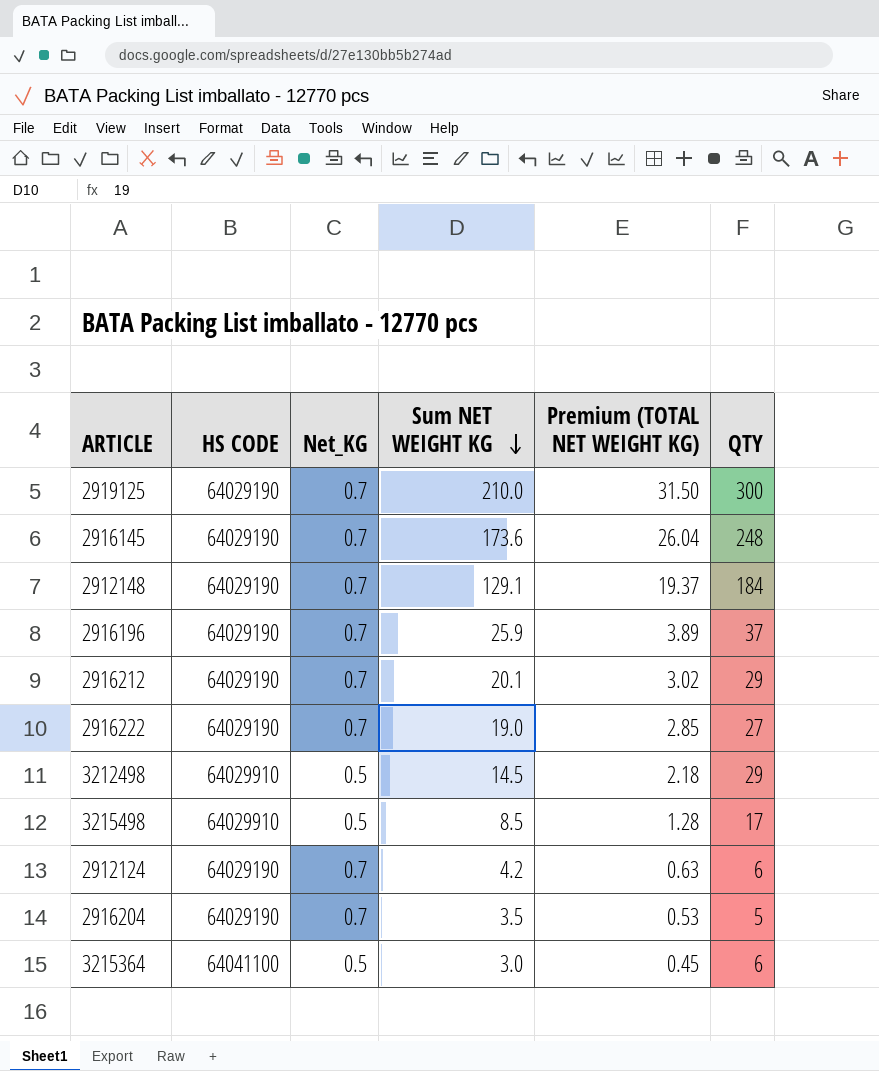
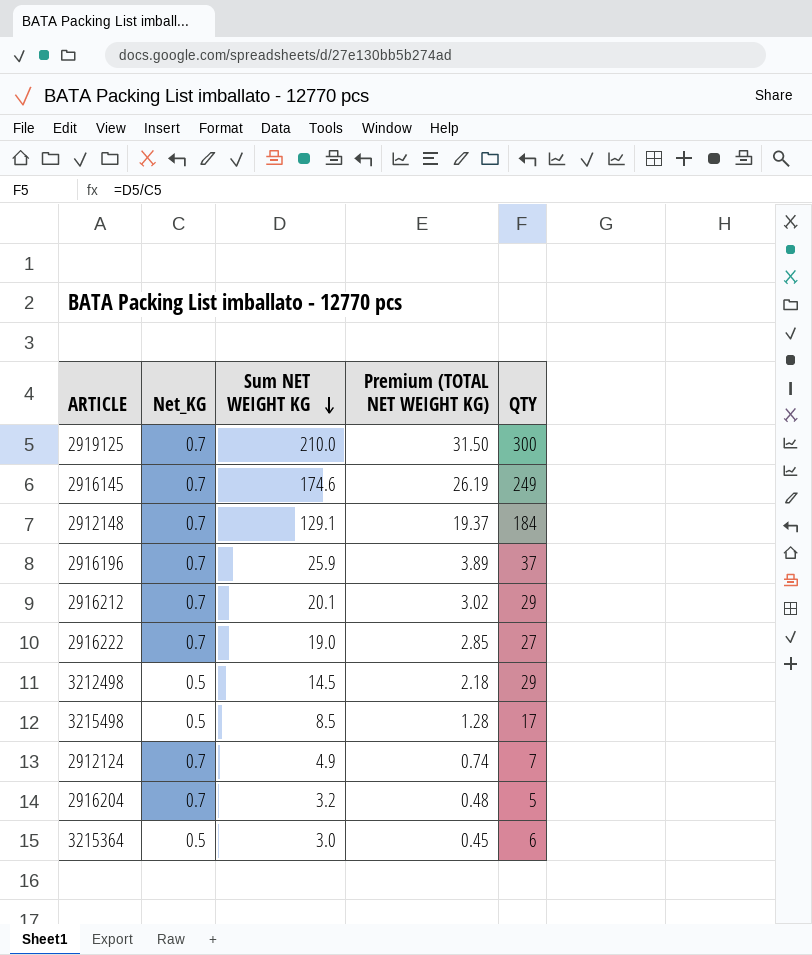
column HS CODE | position: 2 -> none
2916145 | Sum NET WEIGHT KG: 173.6 -> 174.6
2916145 | Premium (TOTAL NET WEIGHT KG): 26.04 -> 26.19
2916145 | QTY: 248 -> 249
2912124 | Sum NET WEIGHT KG: 4.2 -> 4.9
2912124 | Premium (TOTAL NET WEIGHT KG): 0.63 -> 0.74
2912124 | QTY: 6 -> 7
2916204 | Sum NET WEIGHT KG: 3.5 -> 3.2
2916204 | Premium (TOTAL NET WEIGHT KG): 0.53 -> 0.48

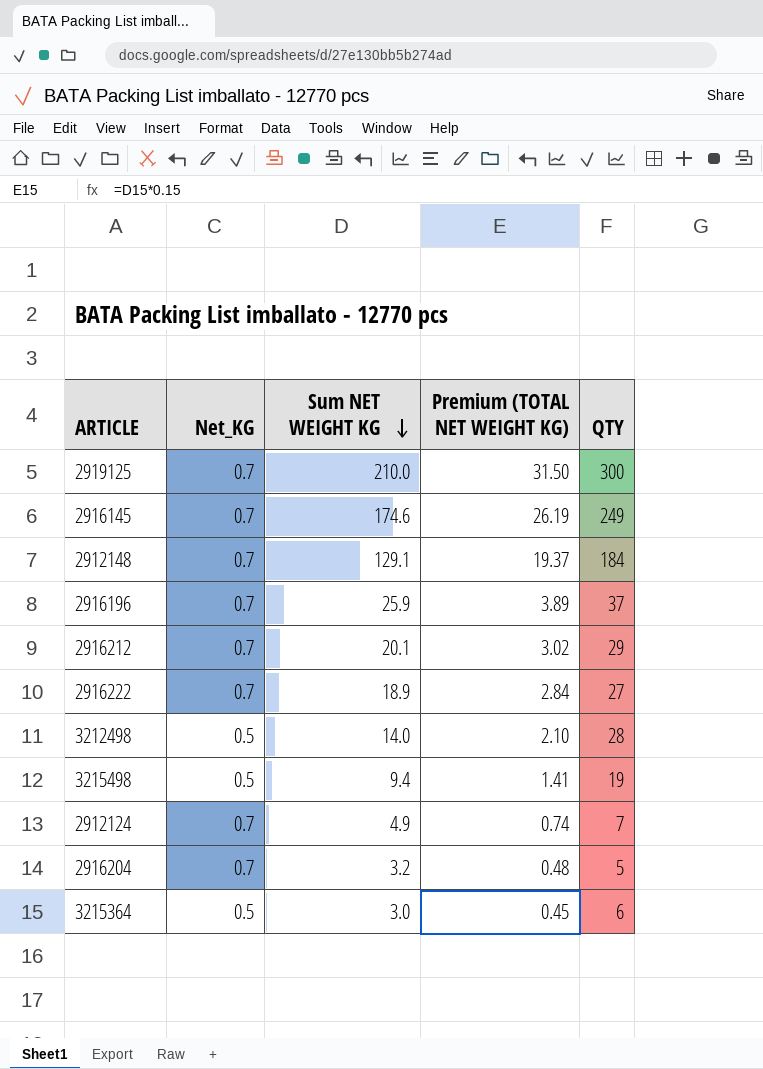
2916222 | Sum NET WEIGHT KG: 19.0 -> 18.9
2916222 | Premium (TOTAL NET WEIGHT KG): 2.85 -> 2.84
3212498 | Sum NET WEIGHT KG: 14.5 -> 14.0
3212498 | Premium (TOTAL NET WEIGHT KG): 2.18 -> 2.10
3212498 | QTY: 29 -> 28
3215498 | Sum NET WEIGHT KG: 8.5 -> 9.4
3215498 | Premium (TOTAL NET WEIGHT KG): 1.28 -> 1.41
3215498 | QTY: 17 -> 19

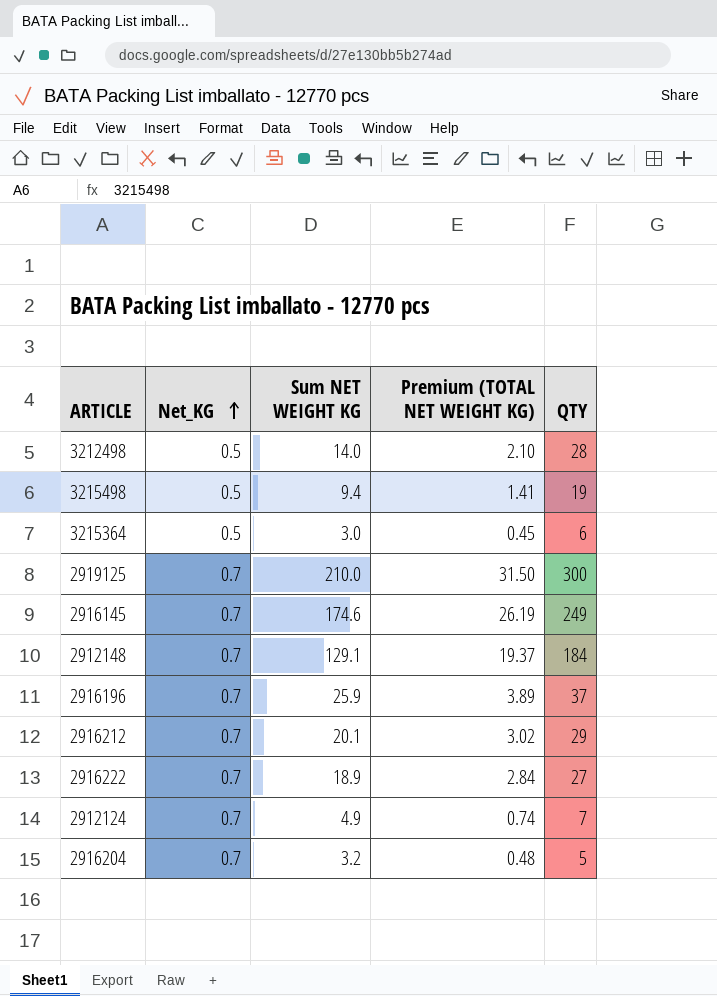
row order: Sum NET WEIGHT KG descending -> Net_KG ascending

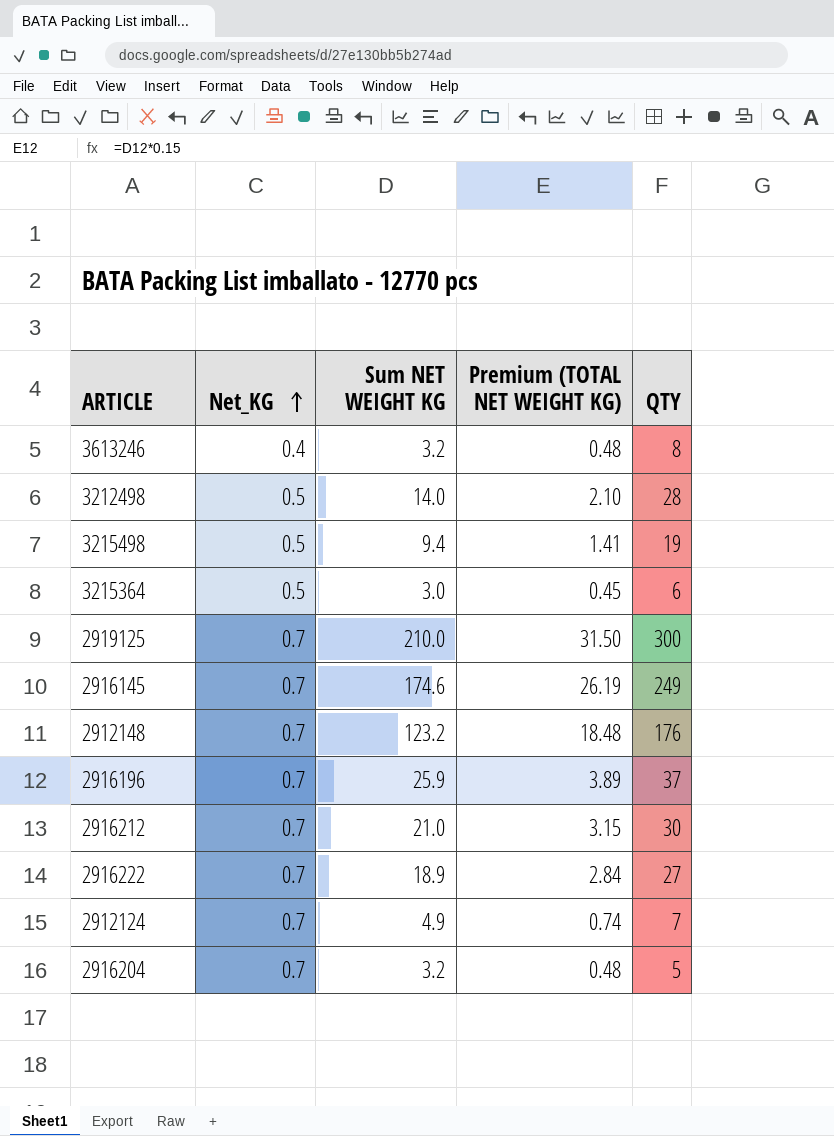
row 3613246: none -> 0.4 | 3.2 | 0.48 | 8
2912148 | Sum NET WEIGHT KG: 129.1 -> 123.2
2912148 | Premium (TOTAL NET WEIGHT KG): 19.37 -> 18.48
2912148 | QTY: 184 -> 176
2916212 | Sum NET WEIGHT KG: 20.1 -> 21.0
2916212 | Premium (TOTAL NET WEIGHT KG): 3.02 -> 3.15
2916212 | QTY: 29 -> 30

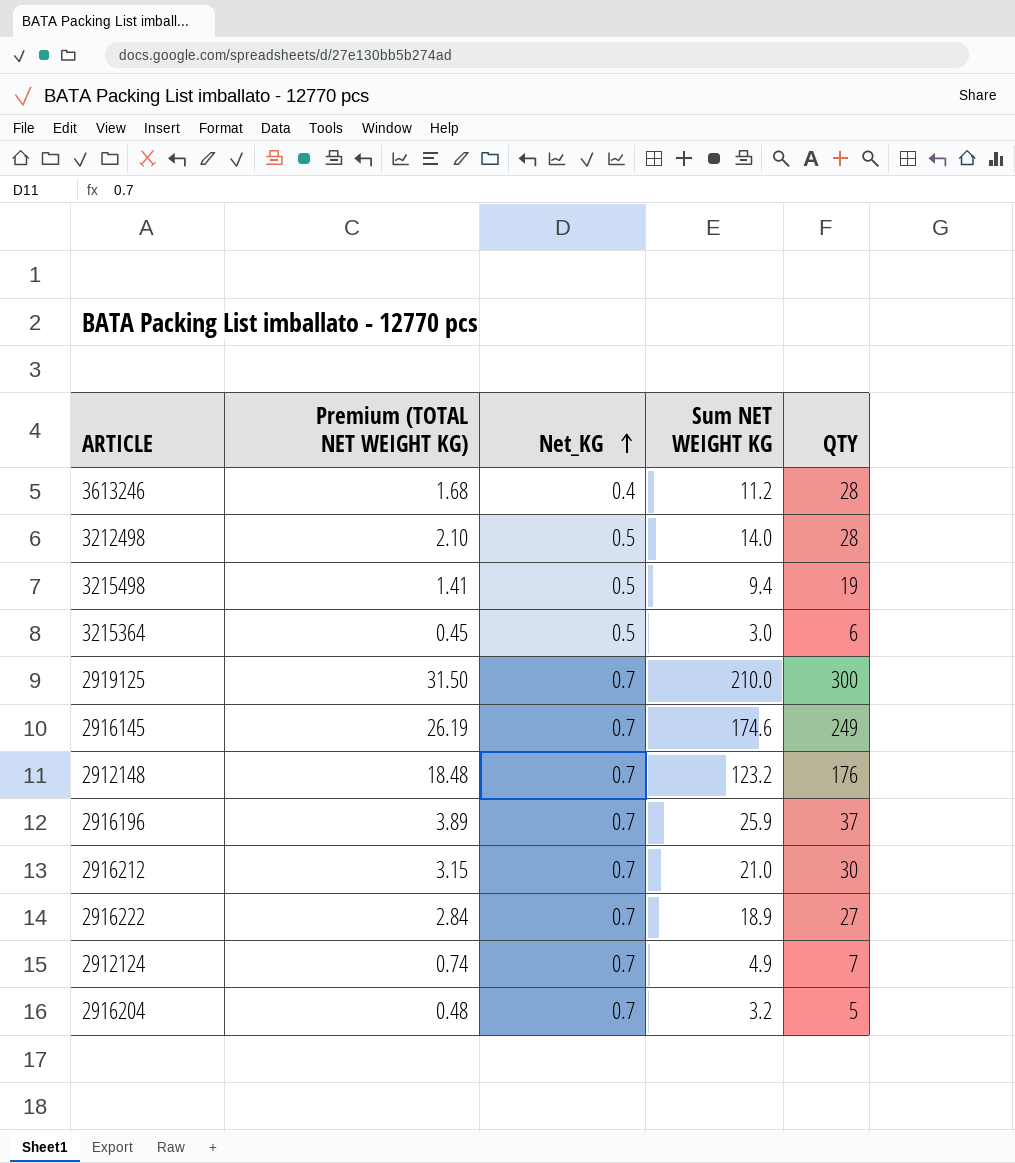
column Premium (TOTAL NET WEIGHT KG) | position: 4 -> 2
3613246 | Premium (TOTAL NET WEIGHT KG): 0.48 -> 1.68
3613246 | Sum NET WEIGHT KG: 3.2 -> 11.2
3613246 | QTY: 8 -> 28

